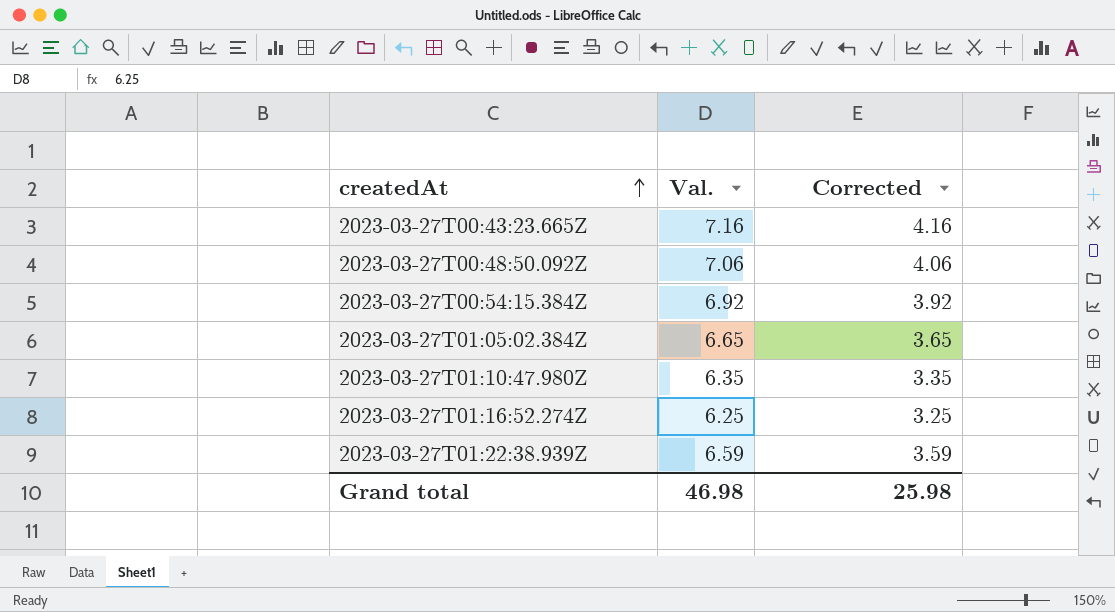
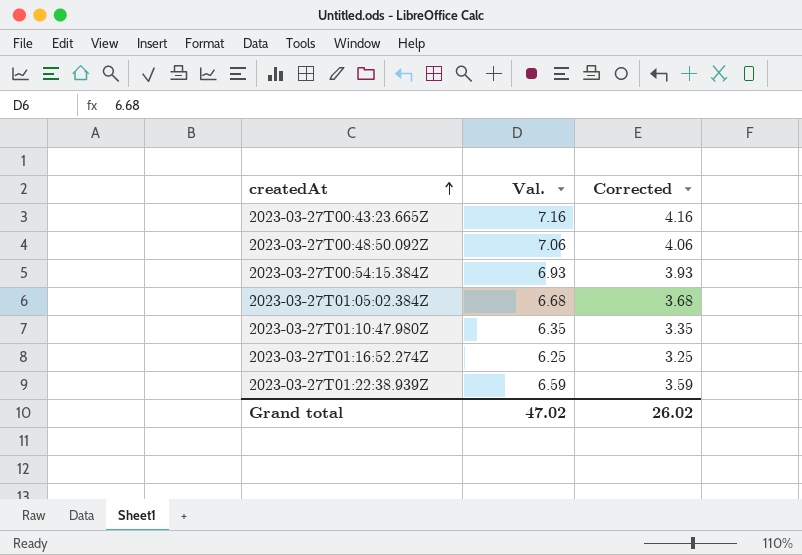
2023-03-27T00:54:15.384Z | Val.: 6.92 -> 6.93
2023-03-27T00:54:15.384Z | Corrected: 3.92 -> 3.93
2023-03-27T01:05:02.384Z | Val.: 6.65 -> 6.68
2023-03-27T01:05:02.384Z | Corrected: 3.65 -> 3.68
Grand total | Val.: 46.98 -> 47.02
Grand total | Corrected: 25.98 -> 26.02

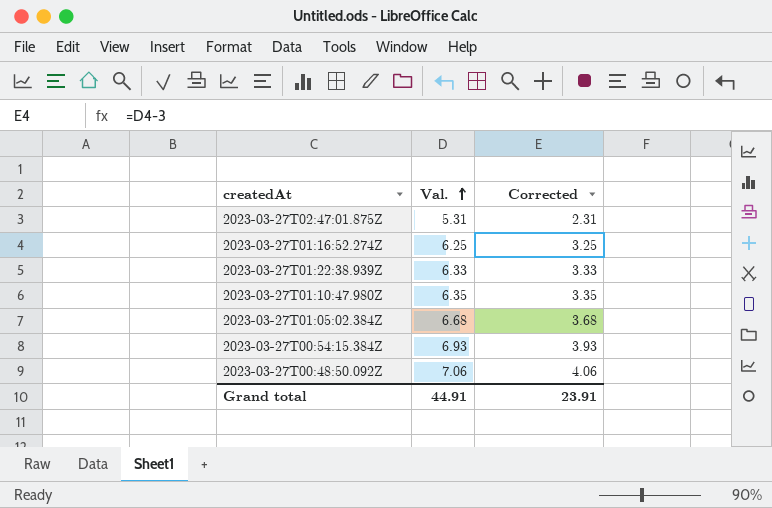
row order: createdAt ascending -> Val. ascending
row 2023-03-27T00:43:23.665Z: 7.16 | 4.16 -> none
row 2023-03-27T02:47:01.875Z: none -> 5.31 | 2.31
2023-03-27T01:22:38.939Z | Val.: 6.59 -> 6.33
2023-03-27T01:22:38.939Z | Corrected: 3.59 -> 3.33
Grand total | Val.: 47.02 -> 44.91
Grand total | Corrected: 26.02 -> 23.91

